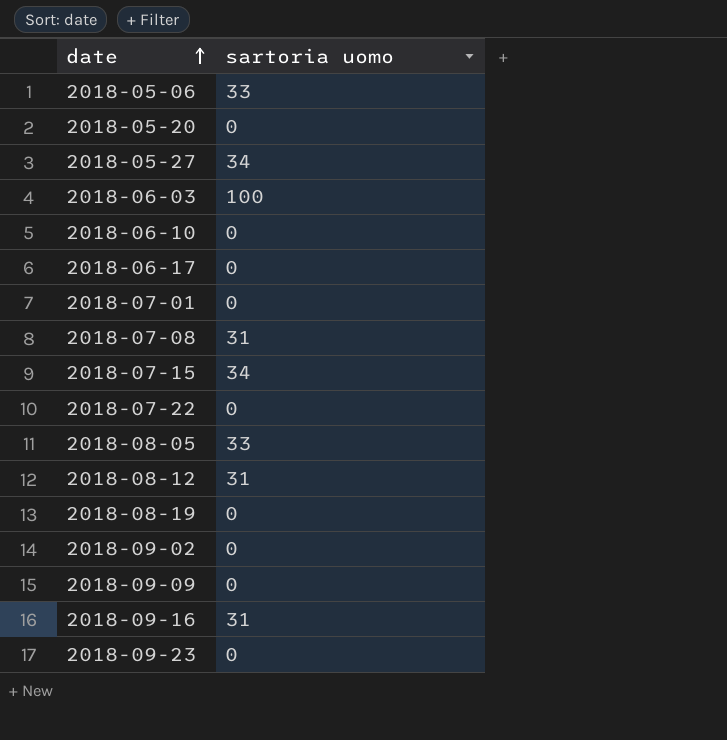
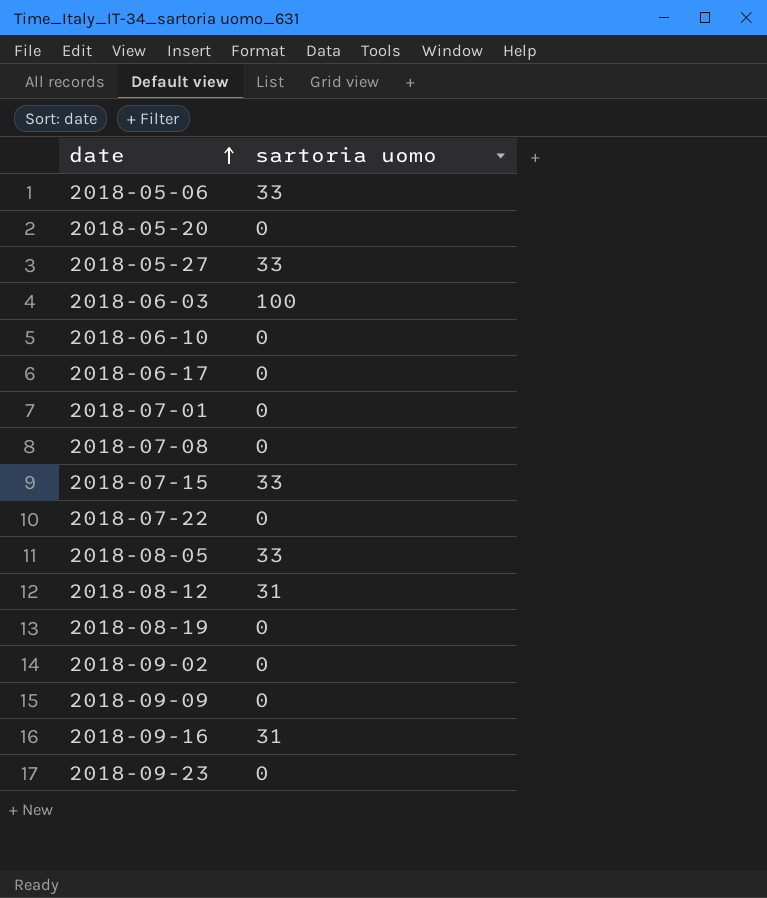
2018-05-27 | sartoria uomo: 34 -> 33
2018-07-08 | sartoria uomo: 31 -> 0
2018-07-15 | sartoria uomo: 34 -> 33

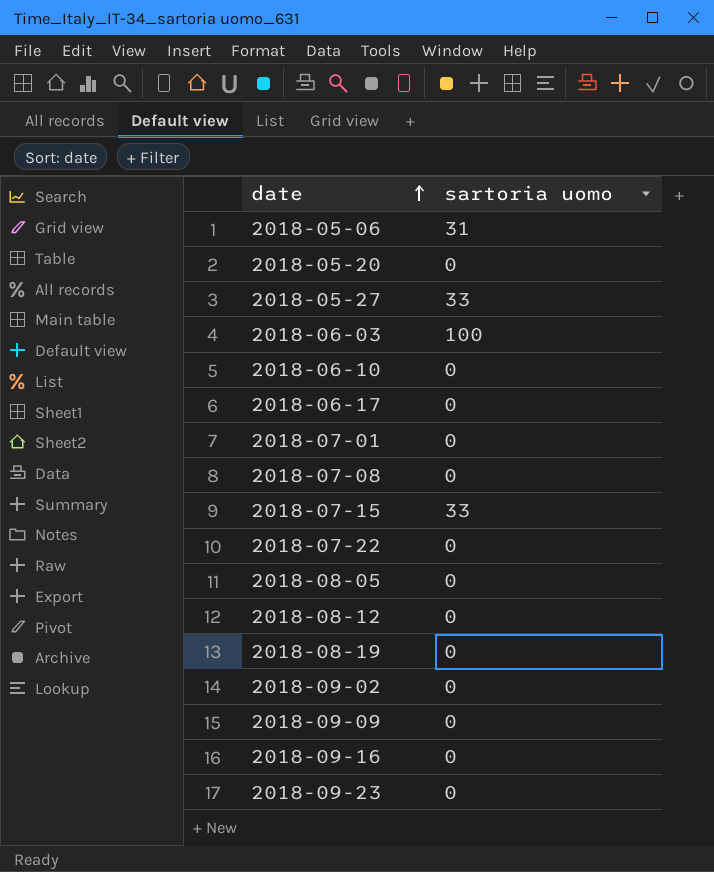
2018-05-06 | sartoria uomo: 33 -> 31
2018-08-05 | sartoria uomo: 33 -> 0
2018-08-12 | sartoria uomo: 31 -> 0
2018-09-16 | sartoria uomo: 31 -> 0

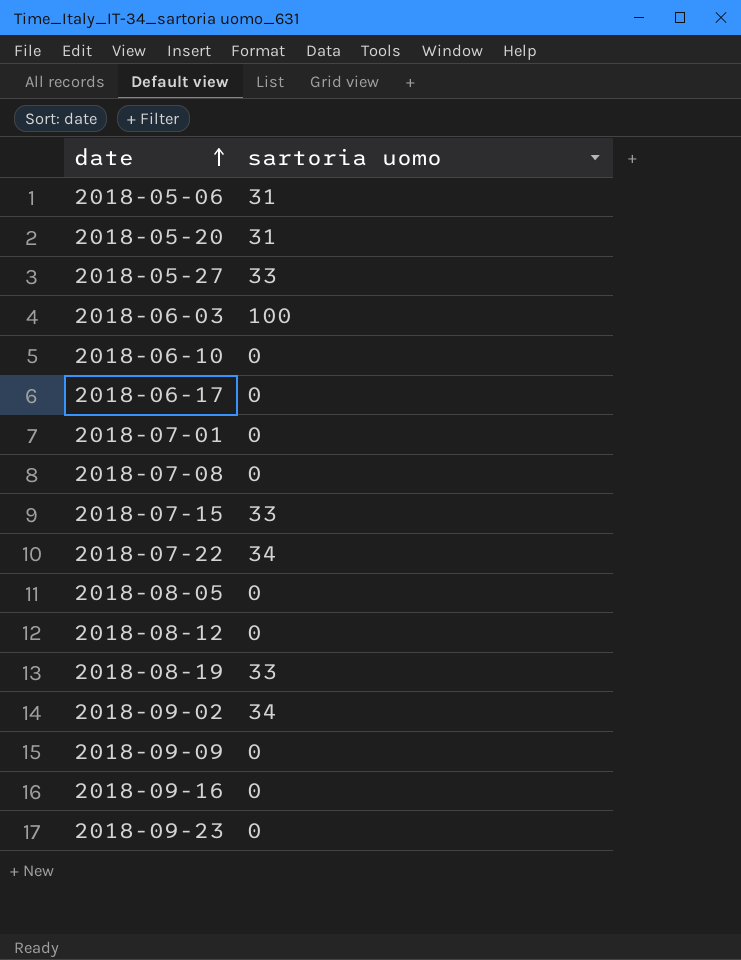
2018-05-20 | sartoria uomo: 0 -> 31
2018-07-22 | sartoria uomo: 0 -> 34
2018-08-19 | sartoria uomo: 0 -> 33
2018-09-02 | sartoria uomo: 0 -> 34

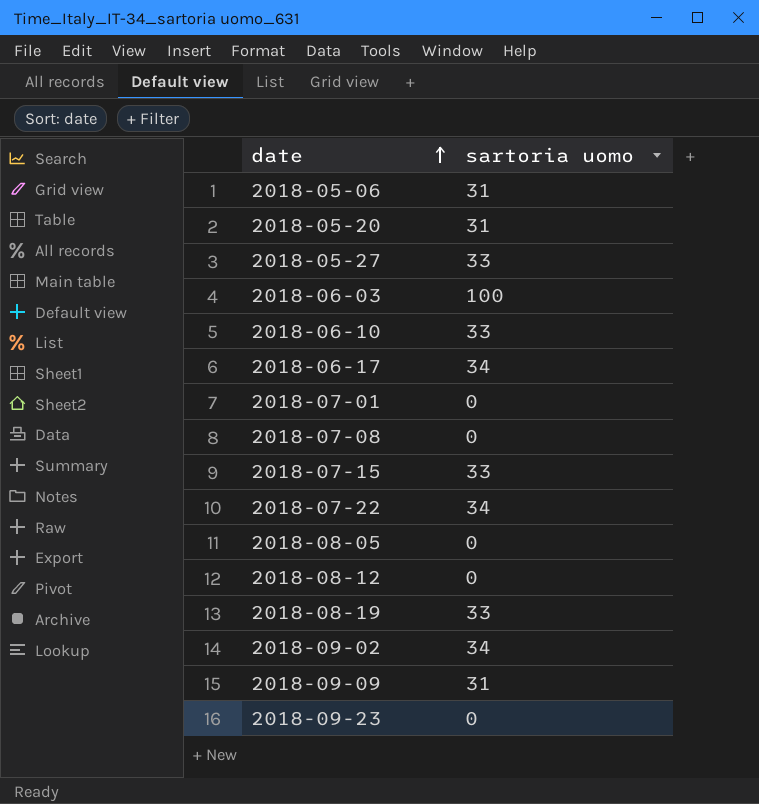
row 2018-09-16: 0 -> none
2018-06-10 | sartoria uomo: 0 -> 33
2018-06-17 | sartoria uomo: 0 -> 34
2018-09-09 | sartoria uomo: 0 -> 31

